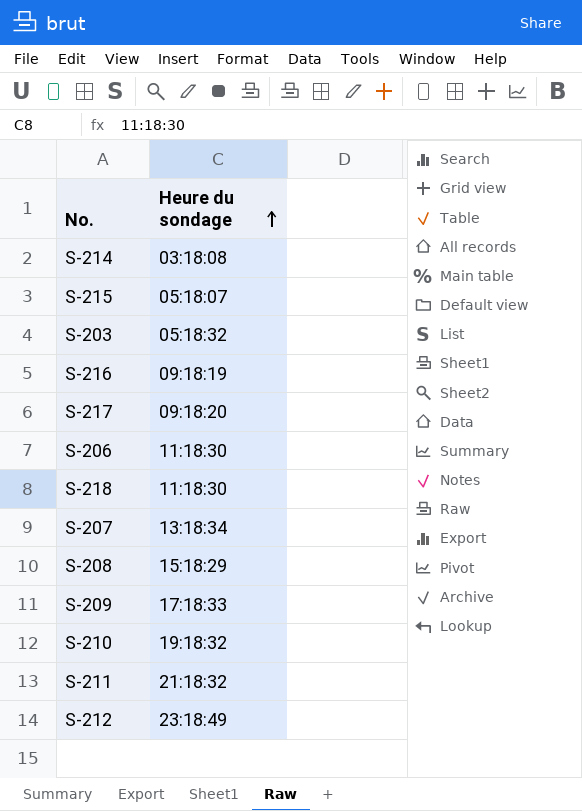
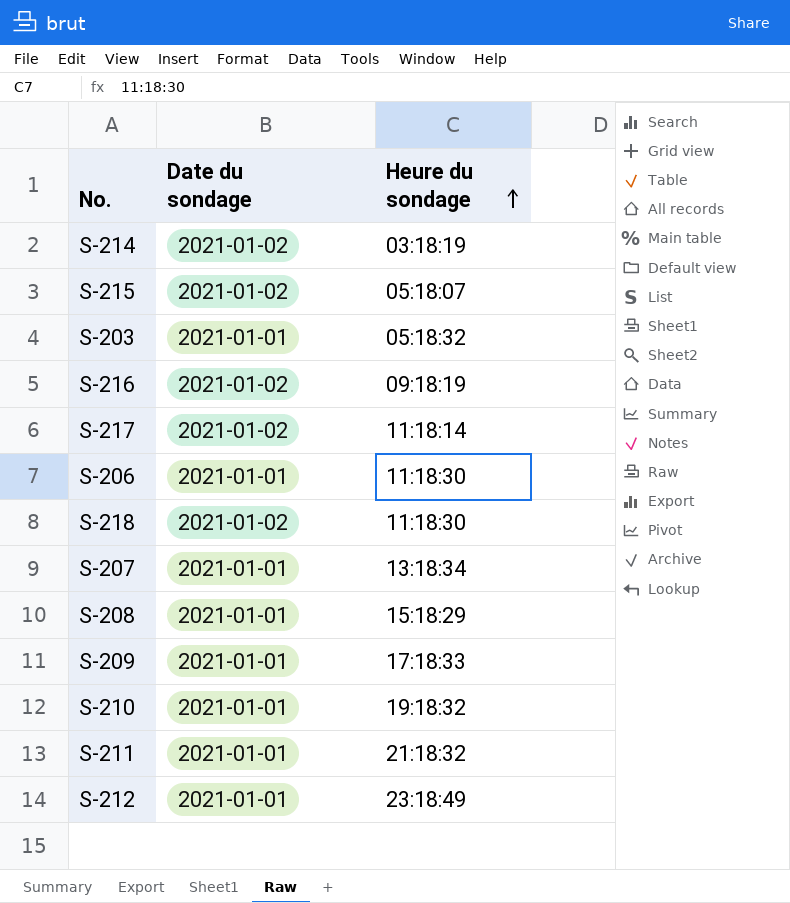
column Date du sondage | position: none -> 2
S-214 | Heure du sondage: 03:18:08 -> 03:18:19
S-217 | Heure du sondage: 09:18:20 -> 11:18:14

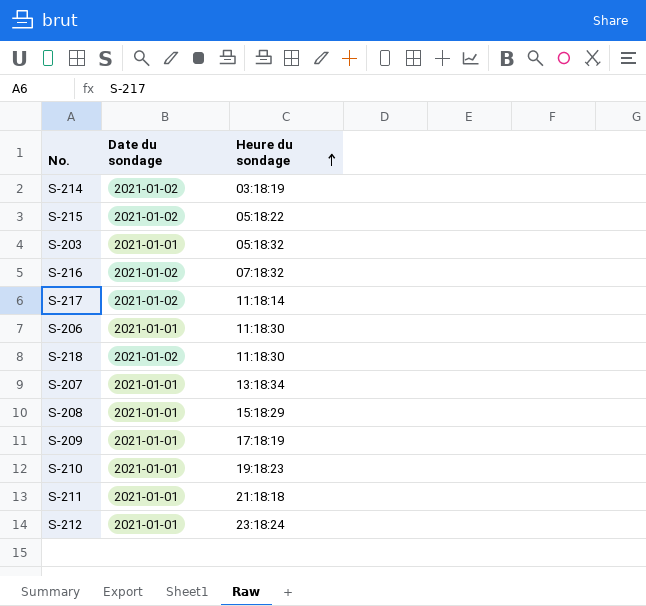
S-215 | Heure du sondage: 05:18:07 -> 05:18:22
S-216 | Heure du sondage: 09:18:19 -> 07:18:32
S-209 | Heure du sondage: 17:18:33 -> 17:18:19
S-210 | Heure du sondage: 19:18:32 -> 19:18:23
S-211 | Heure du sondage: 21:18:32 -> 21:18:18
S-212 | Heure du sondage: 23:18:49 -> 23:18:24

